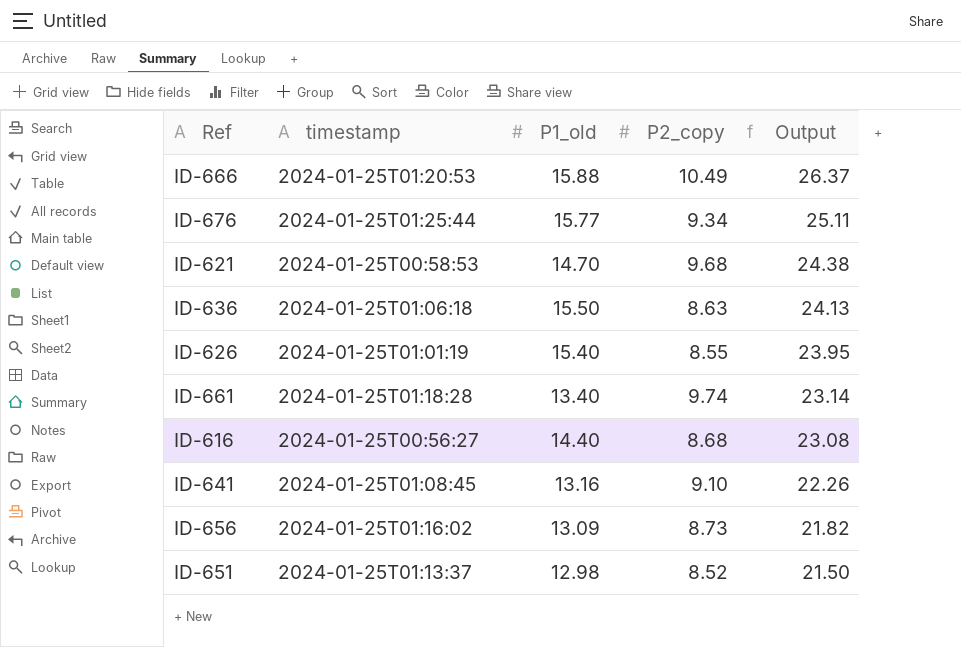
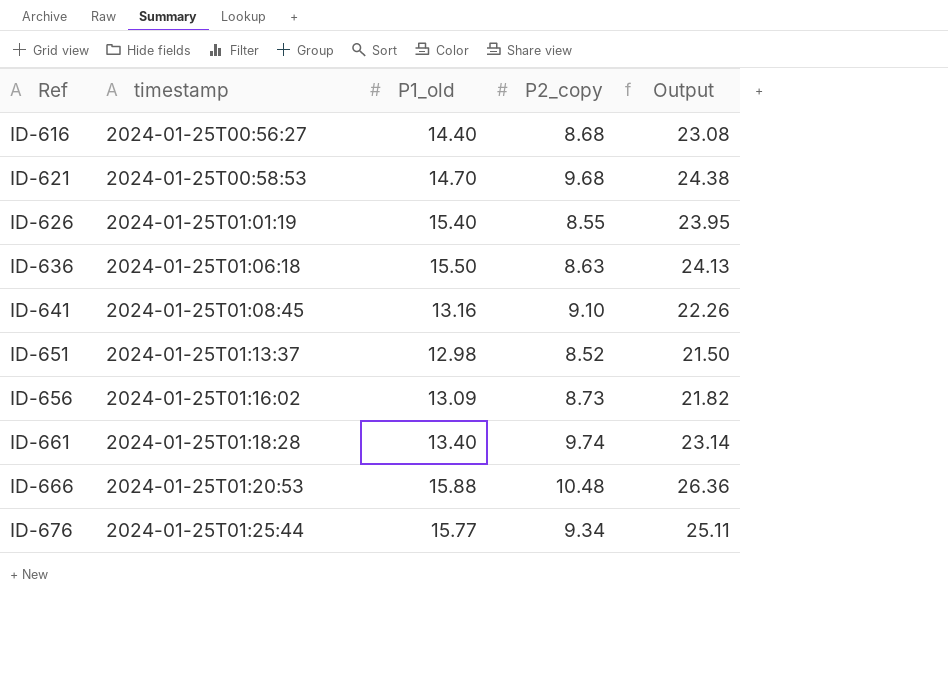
row order: Output descending -> Ref ascending
ID-666 | P2_copy: 10.49 -> 10.48
ID-666 | Output: 26.37 -> 26.36

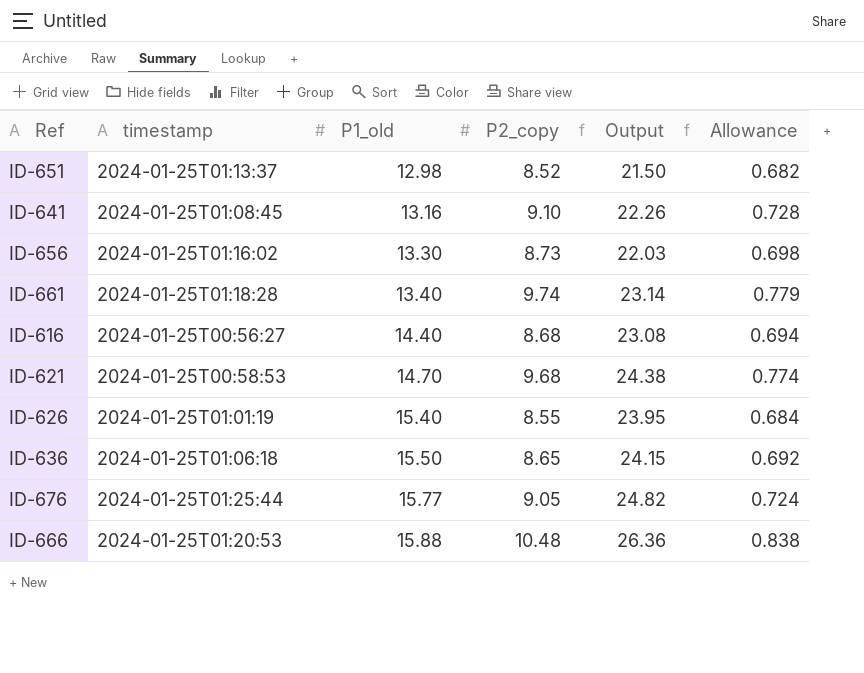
row order: Ref ascending -> P1_old ascending
column Allowance | formula: none -> [P2_copy] * 0.08
ID-656 | P1_old: 13.09 -> 13.30
ID-656 | Output: 21.82 -> 22.03
ID-636 | P2_copy: 8.63 -> 8.65
ID-636 | Output: 24.13 -> 24.15
ID-676 | P2_copy: 9.34 -> 9.05
ID-676 | Output: 25.11 -> 24.82

